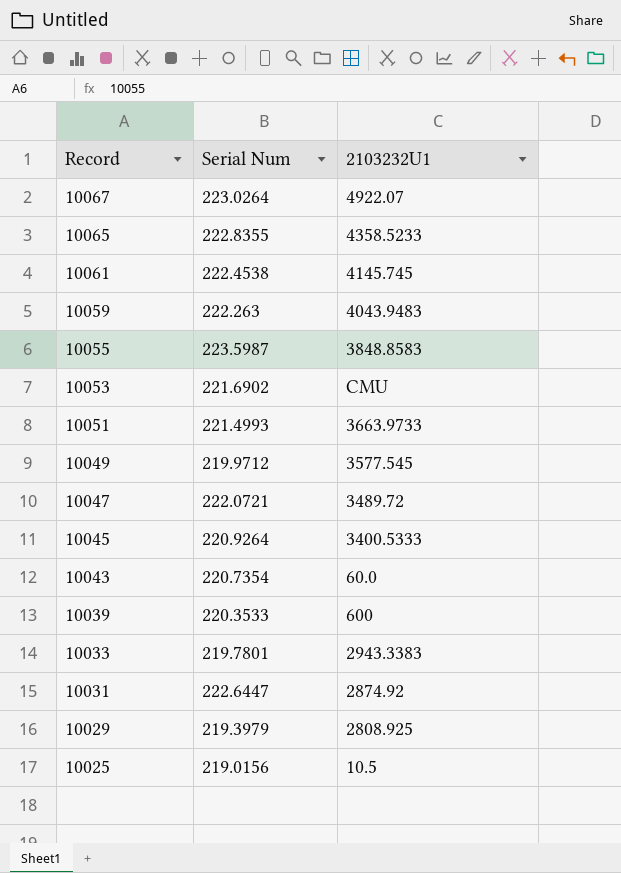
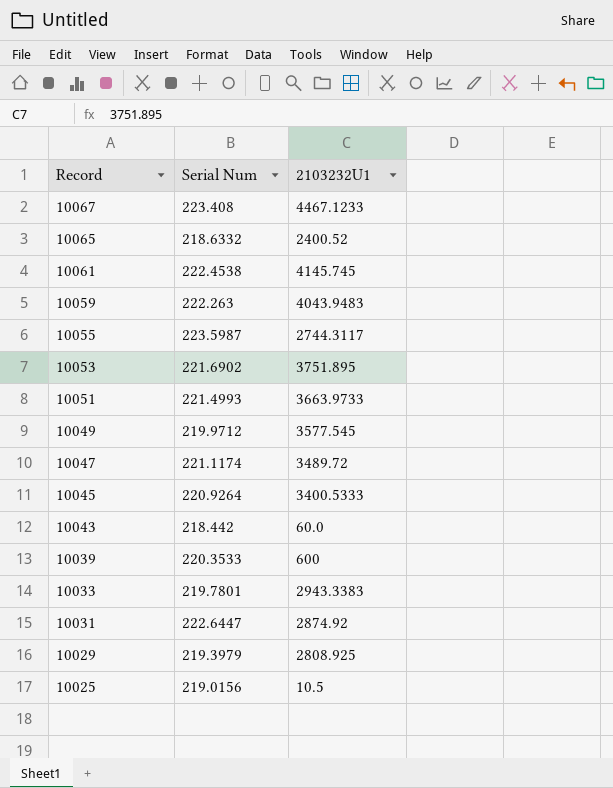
10067 | Serial Num: 223.0264 -> 223.408
10067 | 2103232U1: 4922.07 -> 4467.1233
10065 | Serial Num: 222.8355 -> 218.6332
10065 | 2103232U1: 4358.5233 -> 2400.52
10055 | 2103232U1: 3848.8583 -> 2744.3117
10053 | 2103232U1: CMU -> 3751.895
10047 | Serial Num: 222.0721 -> 221.1174
10043 | Serial Num: 220.7354 -> 218.442

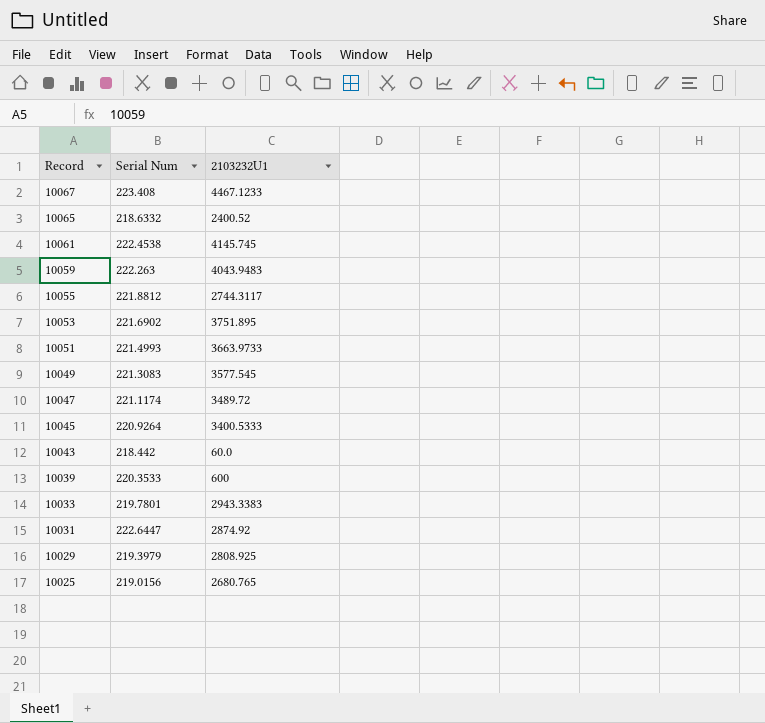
10055 | Serial Num: 223.5987 -> 221.8812
10049 | Serial Num: 219.9712 -> 221.3083
10025 | 2103232U1: 10.5 -> 2680.765

